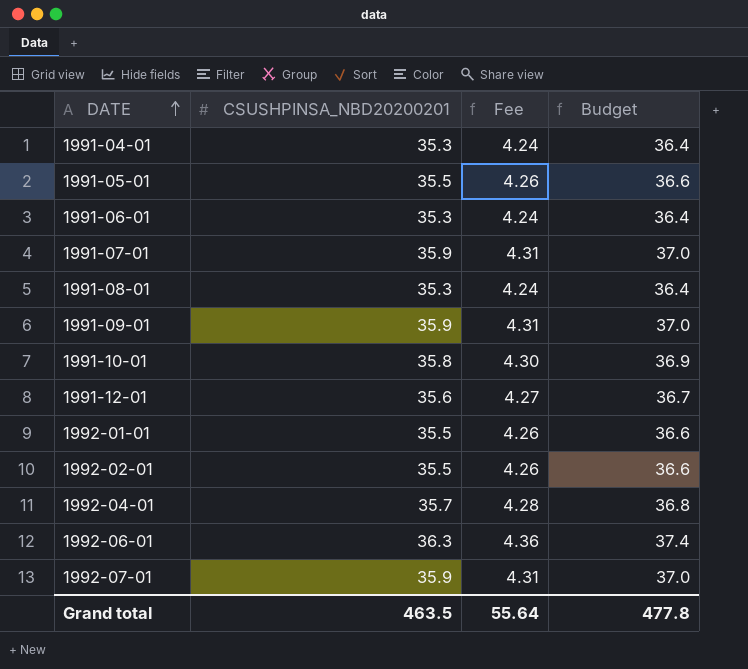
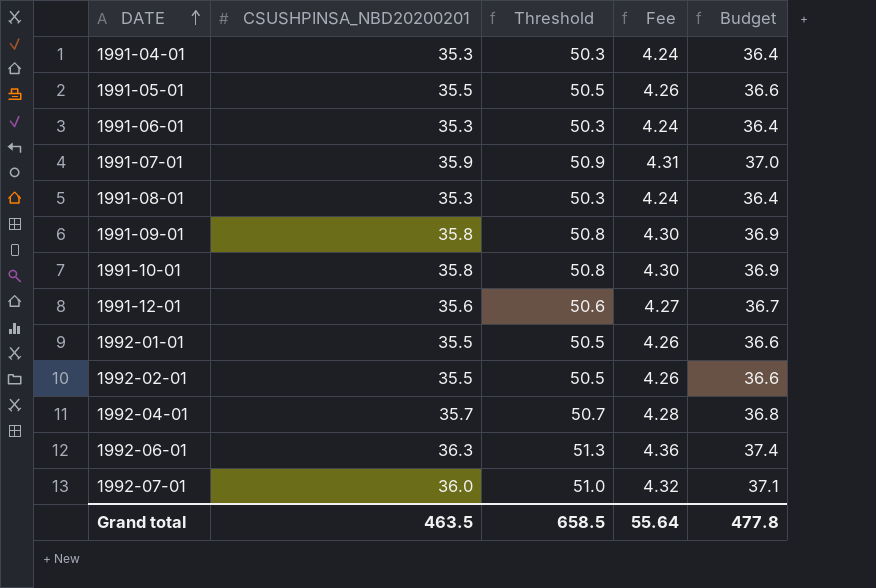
column Threshold | formula: none -> [CSUSHPINSA_NBD20200201] + 15
1991-09-01 | CSUSHPINSA_NBD20200201: 35.9 -> 35.8
1991-09-01 | Fee: 4.31 -> 4.30
1991-09-01 | Budget: 37.0 -> 36.9
1992-07-01 | CSUSHPINSA_NBD20200201: 35.9 -> 36.0
1992-07-01 | Fee: 4.31 -> 4.32
1992-07-01 | Budget: 37.0 -> 37.1

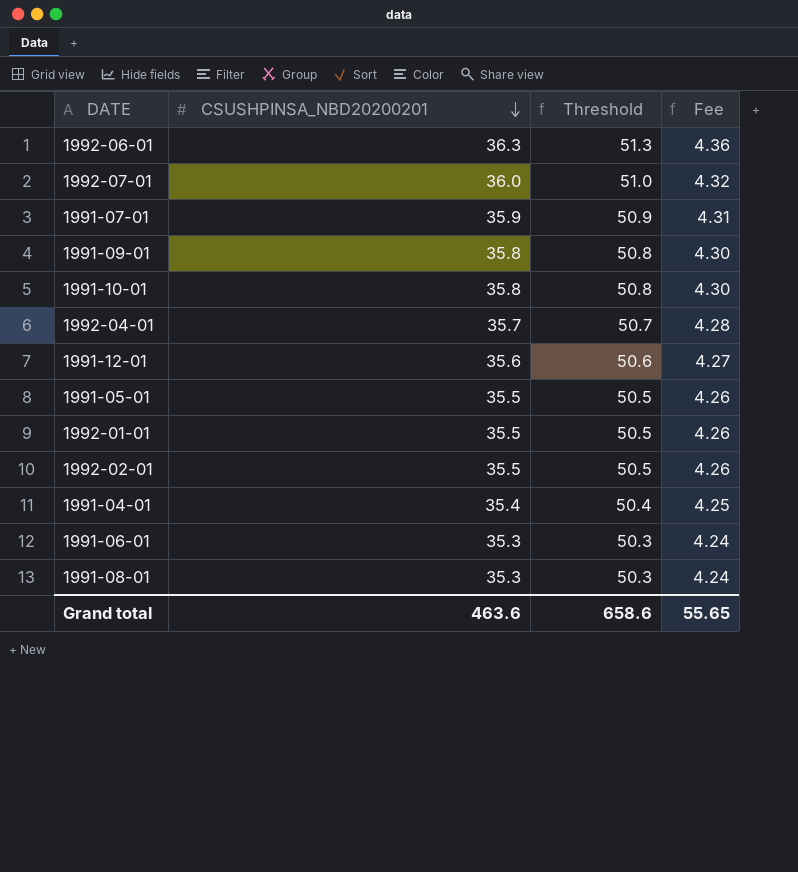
row order: DATE ascending -> CSUSHPINSA_NBD20200201 descending
column Budget | formula: [CSUSHPINSA_NBD20200201] * 1.03 -> none
1991-04-01 | CSUSHPINSA_NBD20200201: 35.3 -> 35.4
1991-04-01 | Threshold: 50.3 -> 50.4
1991-04-01 | Fee: 4.24 -> 4.25
Grand total | CSUSHPINSA_NBD20200201: 463.5 -> 463.6
Grand total | Threshold: 658.5 -> 658.6
Grand total | Fee: 55.64 -> 55.65

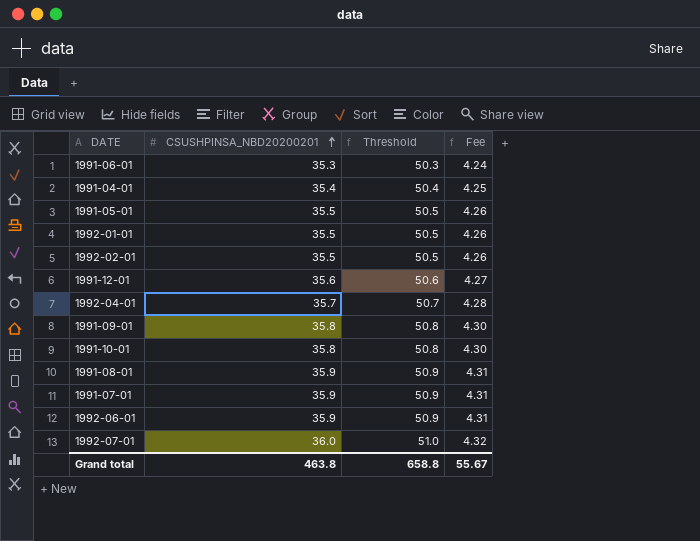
row order: CSUSHPINSA_NBD20200201 descending -> CSUSHPINSA_NBD20200201 ascending
1991-08-01 | CSUSHPINSA_NBD20200201: 35.3 -> 35.9
1991-08-01 | Threshold: 50.3 -> 50.9
1991-08-01 | Fee: 4.24 -> 4.31
1992-06-01 | CSUSHPINSA_NBD20200201: 36.3 -> 35.9
1992-06-01 | Threshold: 51.3 -> 50.9
1992-06-01 | Fee: 4.36 -> 4.31
Grand total | CSUSHPINSA_NBD20200201: 463.6 -> 463.8
Grand total | Threshold: 658.6 -> 658.8
Grand total | Fee: 55.65 -> 55.67

